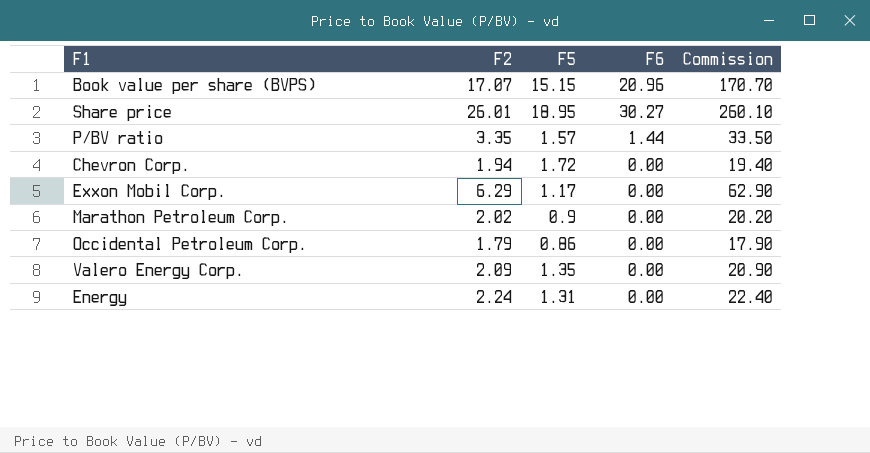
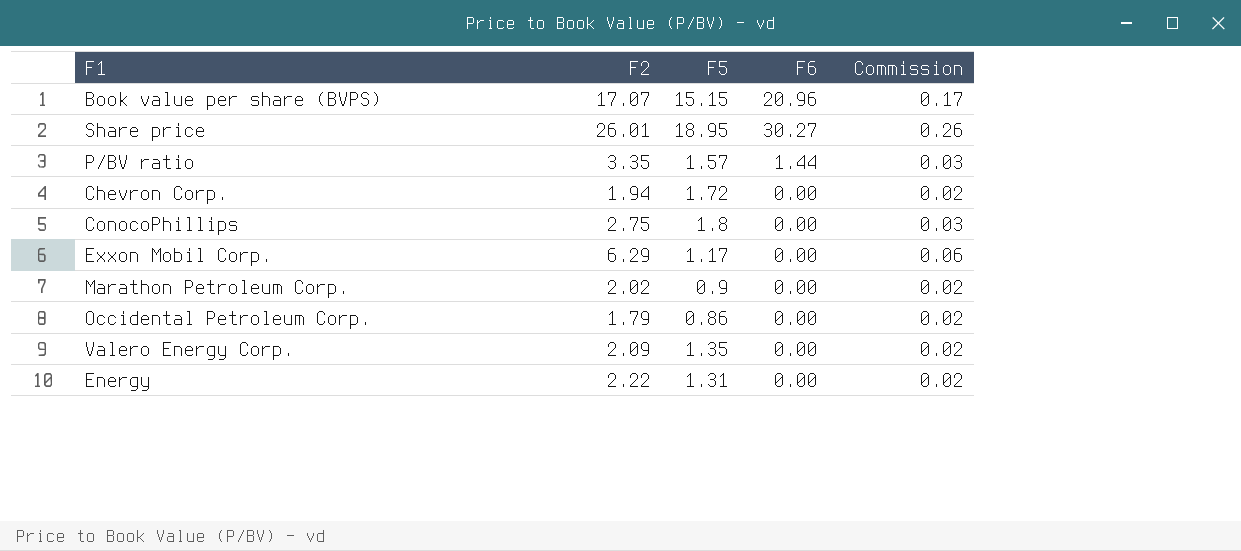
column Commission | formula: [F2] * 10 -> [F2] * 0.01
row ConocoPhillips: none -> 2.75 | 1.8 | 0.00 | 0.03
Energy | F2: 2.24 -> 2.22

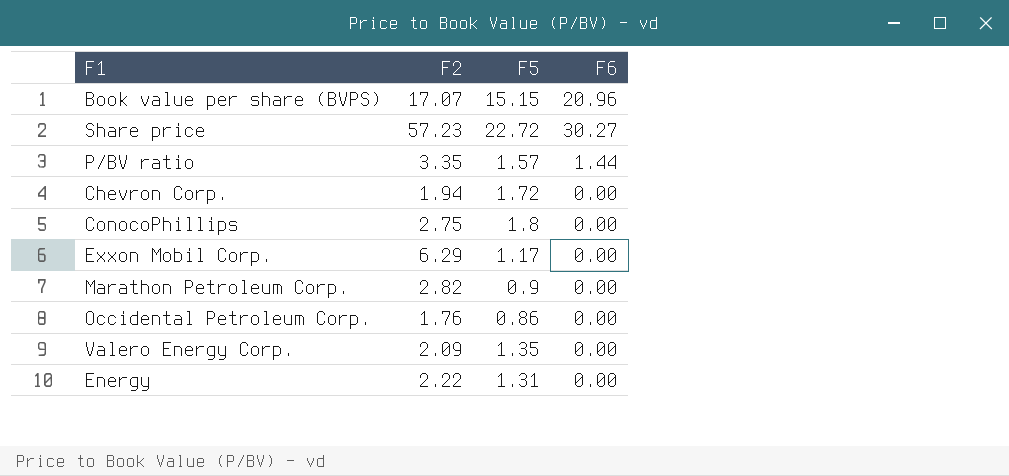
column Commission | formula: [F2] * 0.01 -> none
Share price | F2: 26.01 -> 57.23
Share price | F5: 18.95 -> 22.72
Marathon Petroleum Corp. | F2: 2.02 -> 2.82
Occidental Petroleum Corp. | F2: 1.79 -> 1.76

